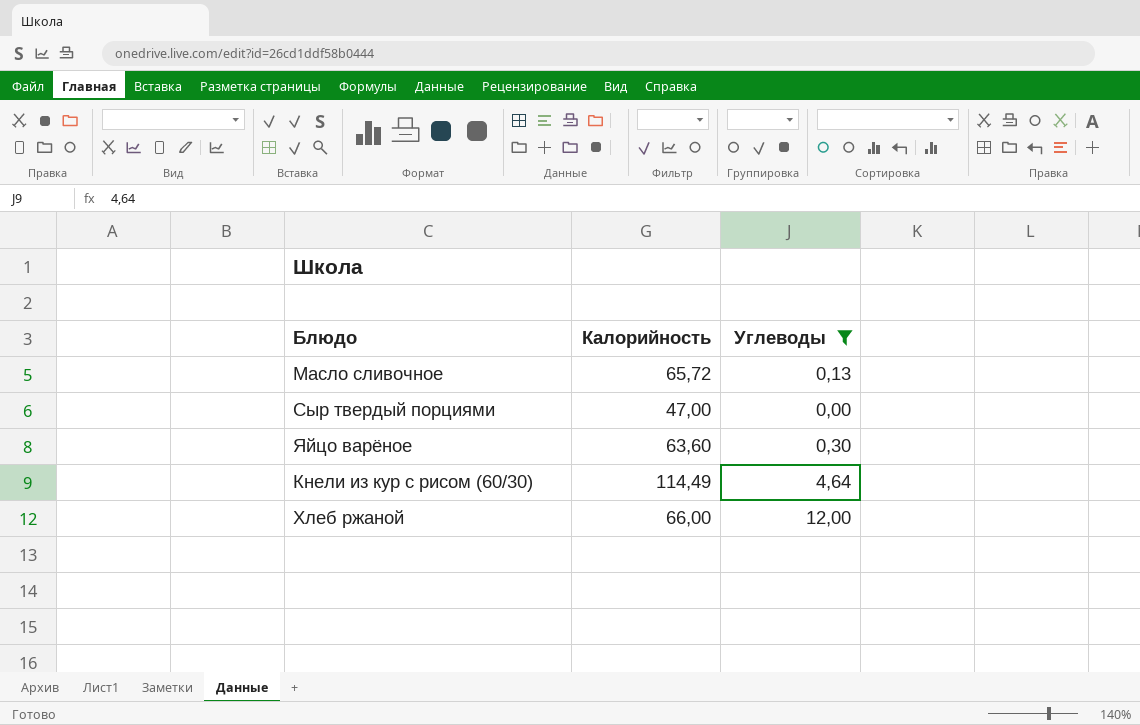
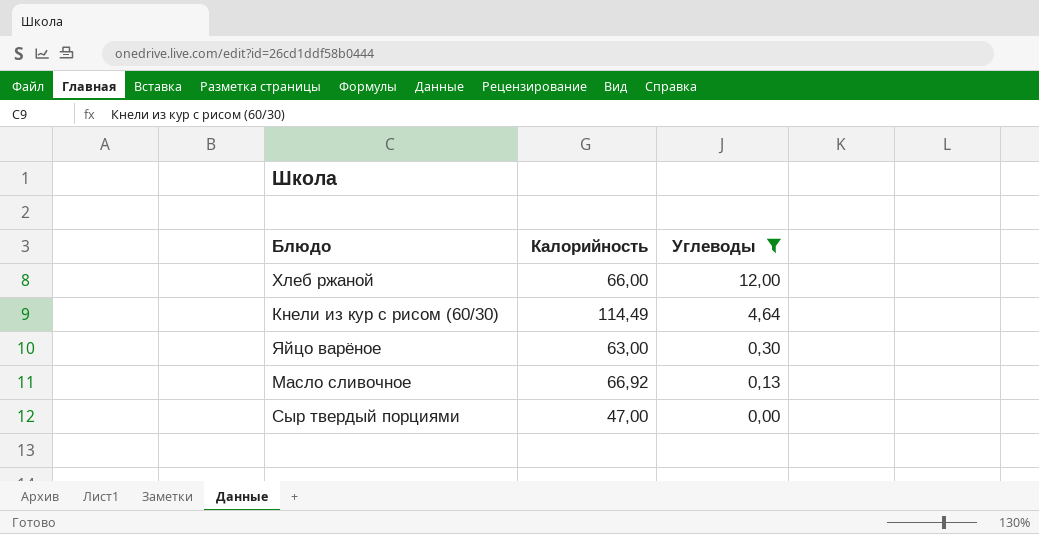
row order: none -> Углеводы descending
Яйцо варёное | Калорийность: 63,60 -> 63,00
Масло сливочное | Калорийность: 65,72 -> 66,92

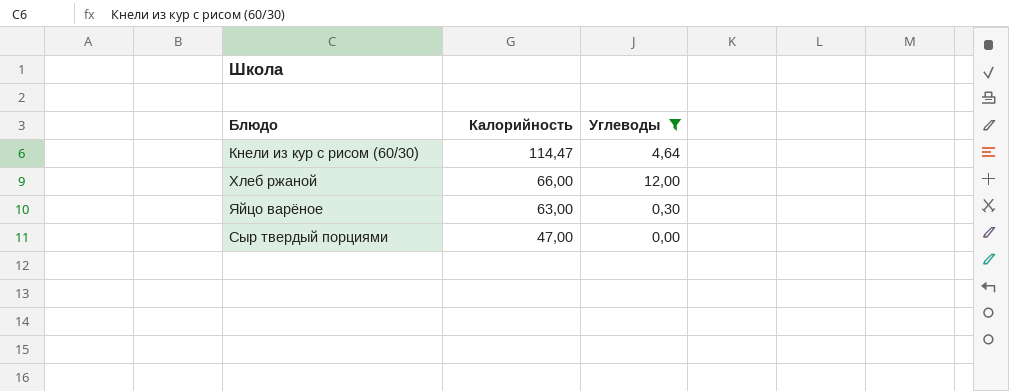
row order: Углеводы descending -> Калорийность descending
row Масло сливочное: 66,92 | 0,13 -> none
Кнели из кур с рисом (60/30) | Калорийность: 114,49 -> 114,47

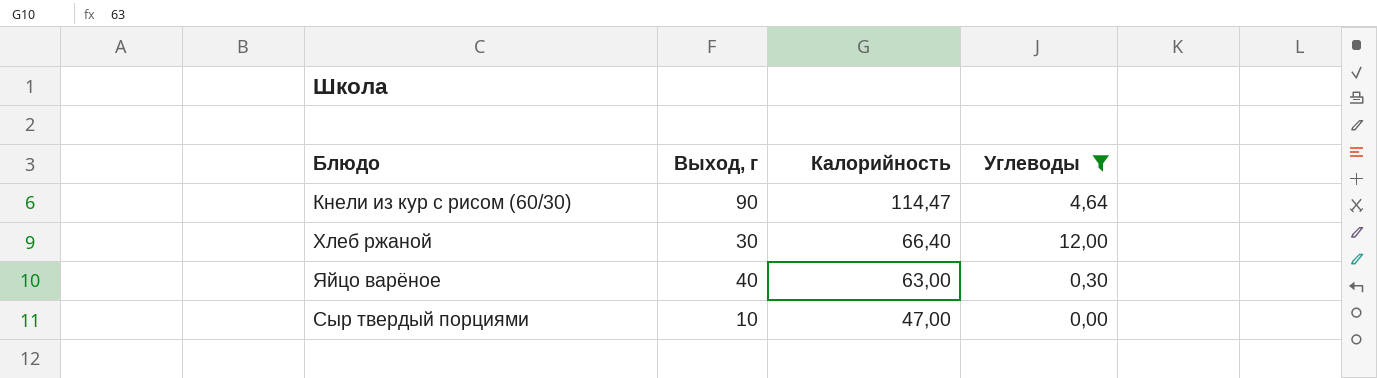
column Выход, г | position: none -> 2
Хлеб ржаной | Калорийность: 66,00 -> 66,40

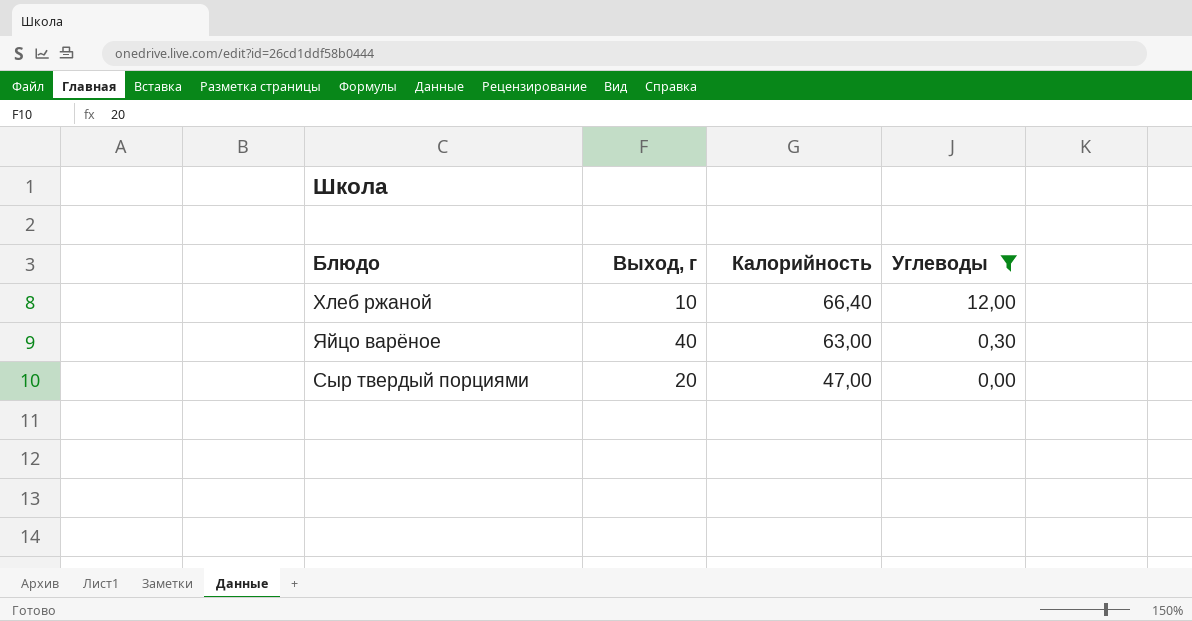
row Кнели из кур с рисом (60/30): 90 | 114,47 | 4,64 -> none
Хлеб ржаной | Выход, г: 30 -> 10
Сыр твердый порциями | Выход, г: 10 -> 20

